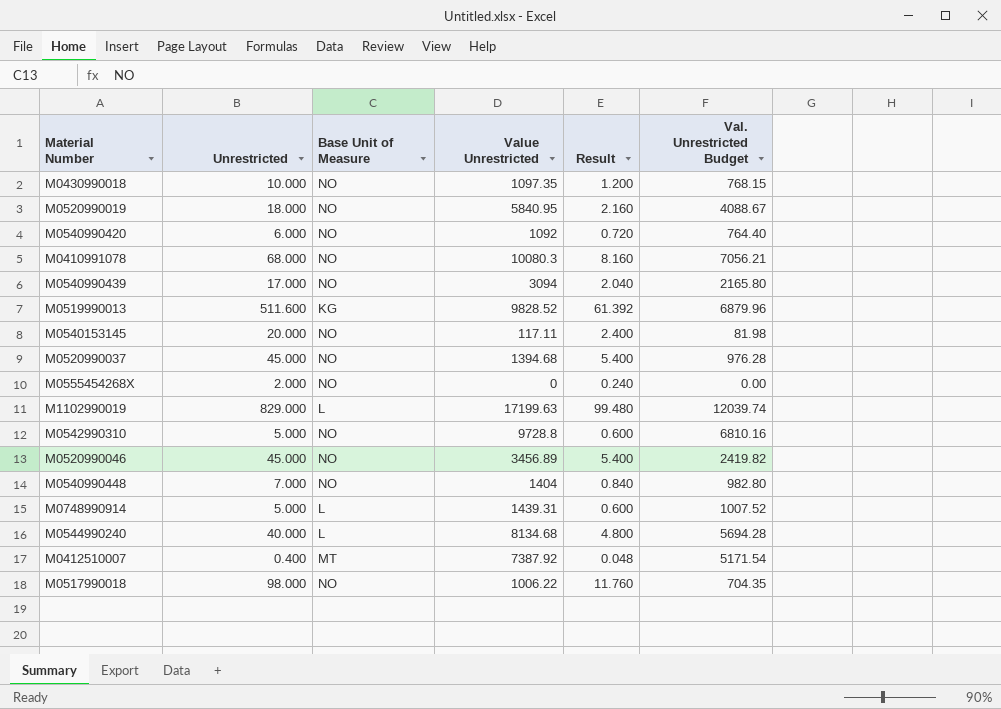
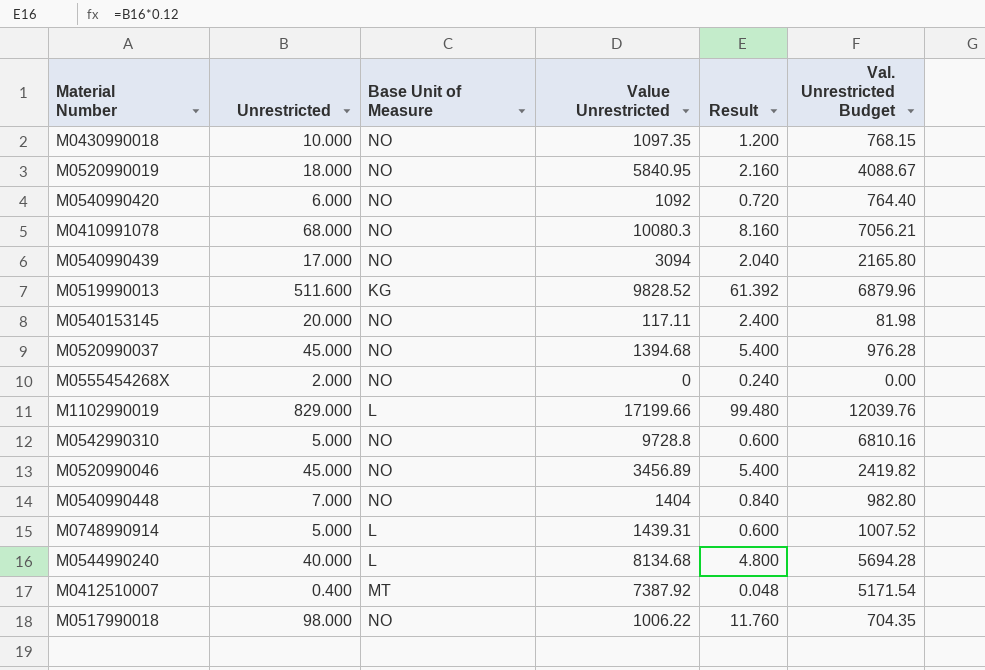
M1102990019 | Value Unrestricted: 17199.63 -> 17199.66
M1102990019 | Val. Unrestricted Budget: 12039.74 -> 12039.76

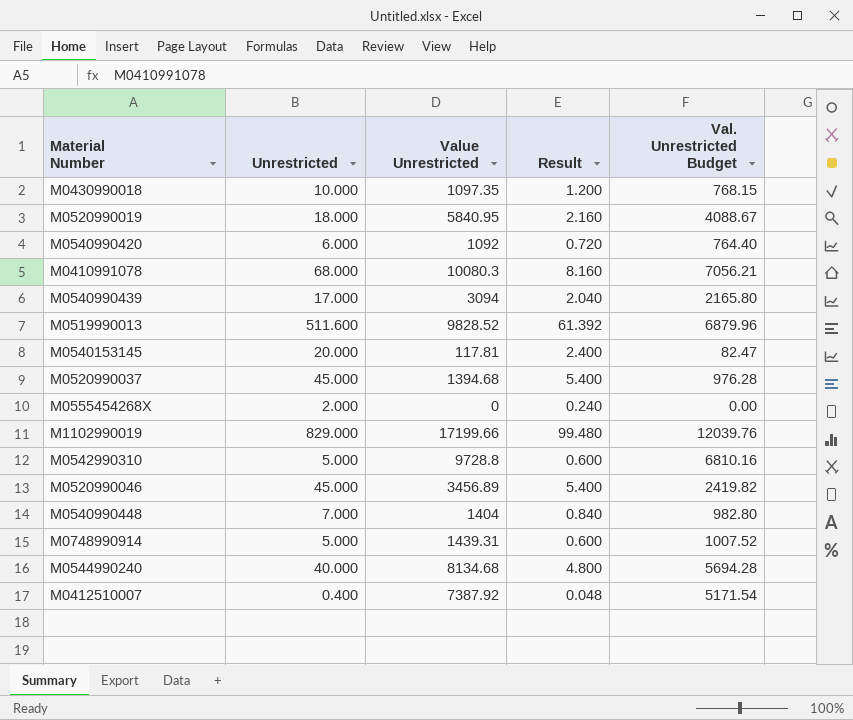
column Base Unit of Measure | position: 3 -> none
row M0517990018: 98.000 | NO | 1006.22 | 11.760 | 704.35 -> none
M0540153145 | Value Unrestricted: 117.11 -> 117.81
M0540153145 | Val. Unrestricted Budget: 81.98 -> 82.47

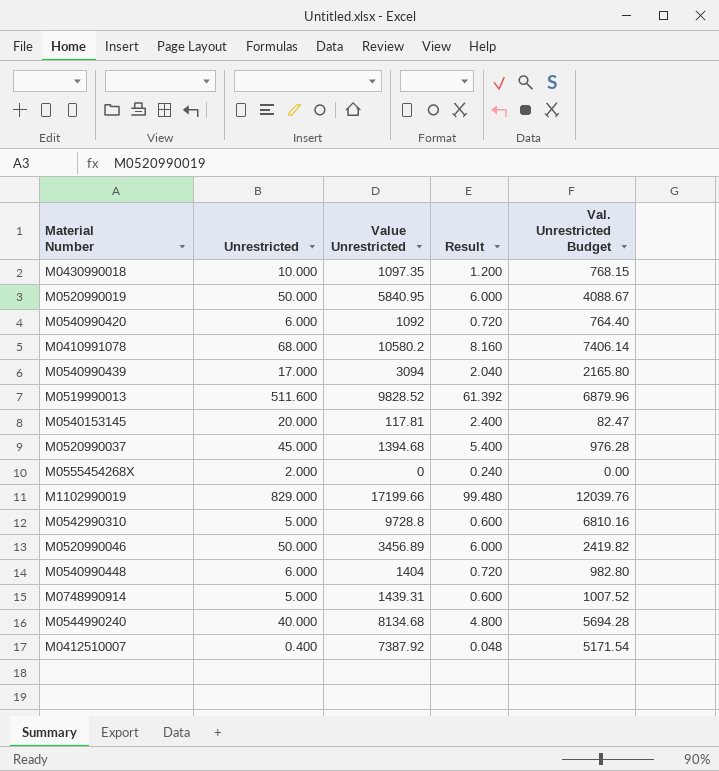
M0520990019 | Unrestricted: 18.000 -> 50.000
M0520990019 | Result: 2.160 -> 6.000
M0410991078 | Value Unrestricted: 10080.3 -> 10580.2
M0410991078 | Val. Unrestricted Budget: 7056.21 -> 7406.14
M0520990046 | Unrestricted: 45.000 -> 50.000
M0520990046 | Result: 5.400 -> 6.000
M0540990448 | Unrestricted: 7.000 -> 6.000
M0540990448 | Result: 0.840 -> 0.720

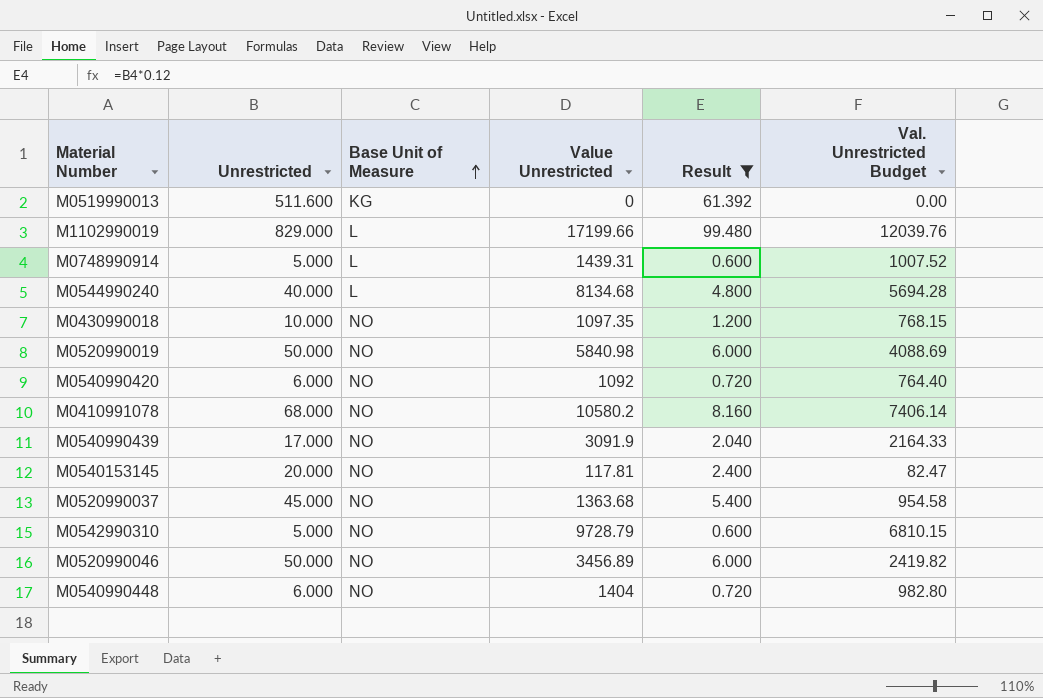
filter: none -> Result >= 0.600
row order: none -> Base Unit of Measure ascending
column Base Unit of Measure | position: none -> 3
M0519990013 | Value Unrestricted: 9828.52 -> 0
M0519990013 | Val. Unrestricted Budget: 6879.96 -> 0.00
M0520990019 | Value Unrestricted: 5840.95 -> 5840.98
M0520990019 | Val. Unrestricted Budget: 4088.67 -> 4088.69
M0540990439 | Value Unrestricted: 3094 -> 3091.9
M0540990439 | Val. Unrestricted Budget: 2165.80 -> 2164.33
M0520990037 | Value Unrestricted: 1394.68 -> 1363.68
M0520990037 | Val. Unrestricted Budget: 976.28 -> 954.58
M0542990310 | Value Unrestricted: 9728.8 -> 9728.79
M0542990310 | Val. Unrestricted Budget: 6810.16 -> 6810.15

